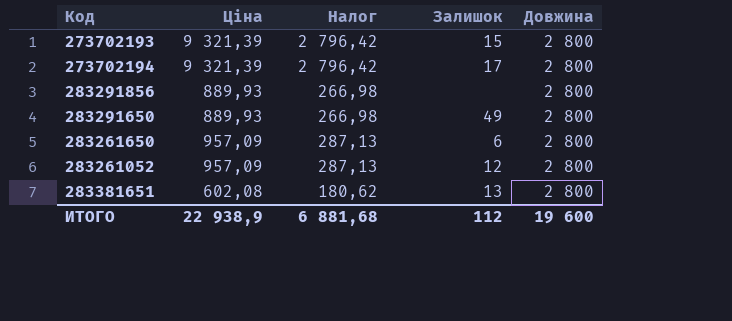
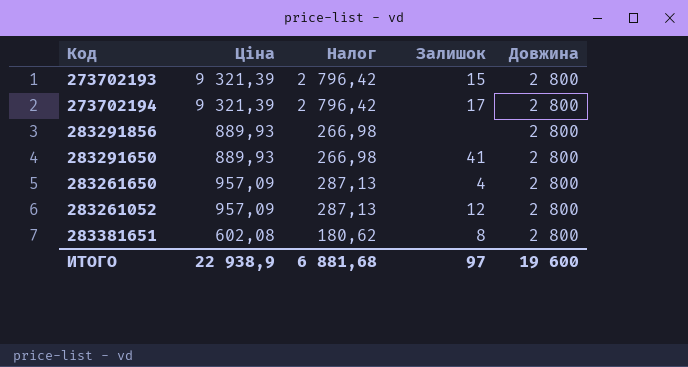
283291650 | Залишок: 49 -> 41
283261650 | Залишок: 6 -> 4
283381651 | Залишок: 13 -> 8
ИТОГО | Залишок: 112 -> 97

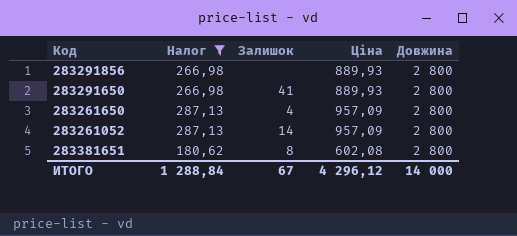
filter: none -> Налог != 2 796,42
column Ціна | position: 2 -> 4
283261052 | Залишок: 12 -> 14
ИТОГО | Налог: 6 881,68 -> 1 288,84
ИТОГО | Залишок: 97 -> 67
ИТОГО | Ціна: 22 938,9 -> 4 296,12
ИТОГО | Довжина: 19 600 -> 14 000

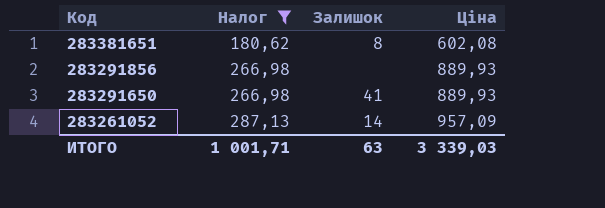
row order: none -> Код descending
column Довжина | position: 5 -> none
row 283261650: 287,13 | 4 | 957,09 | 2 800 -> none
ИТОГО | Налог: 1 288,84 -> 1 001,71
ИТОГО | Залишок: 67 -> 63
ИТОГО | Ціна: 4 296,12 -> 3 339,03

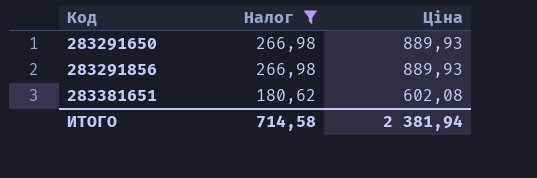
row order: Код descending -> Код ascending
column Залишок | position: 3 -> none
row 283261052: 287,13 | 14 | 957,09 -> none
ИТОГО | Налог: 1 001,71 -> 714,58
ИТОГО | Ціна: 3 339,03 -> 2 381,94

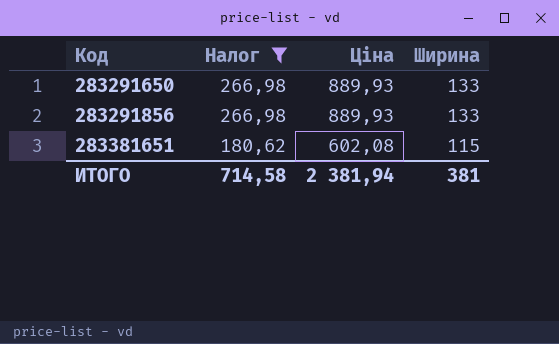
column Ширина | position: none -> 4

